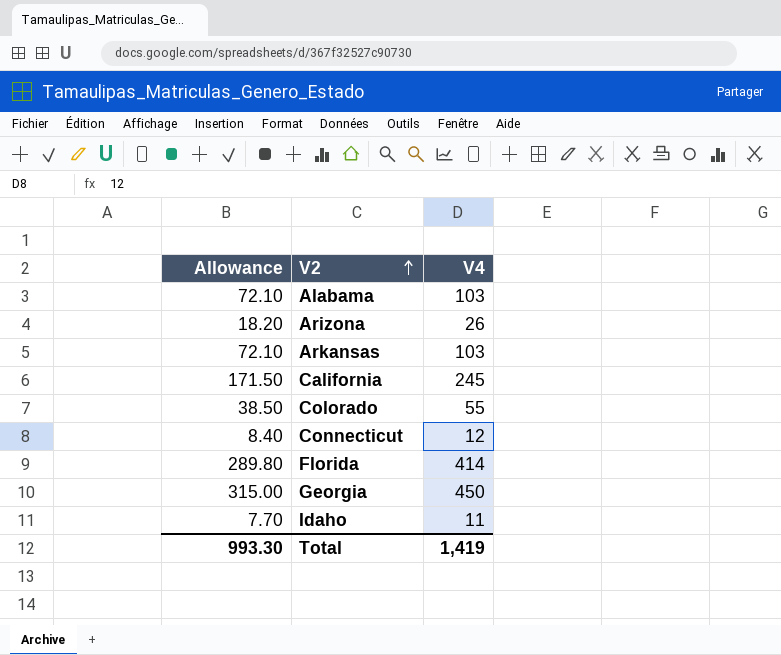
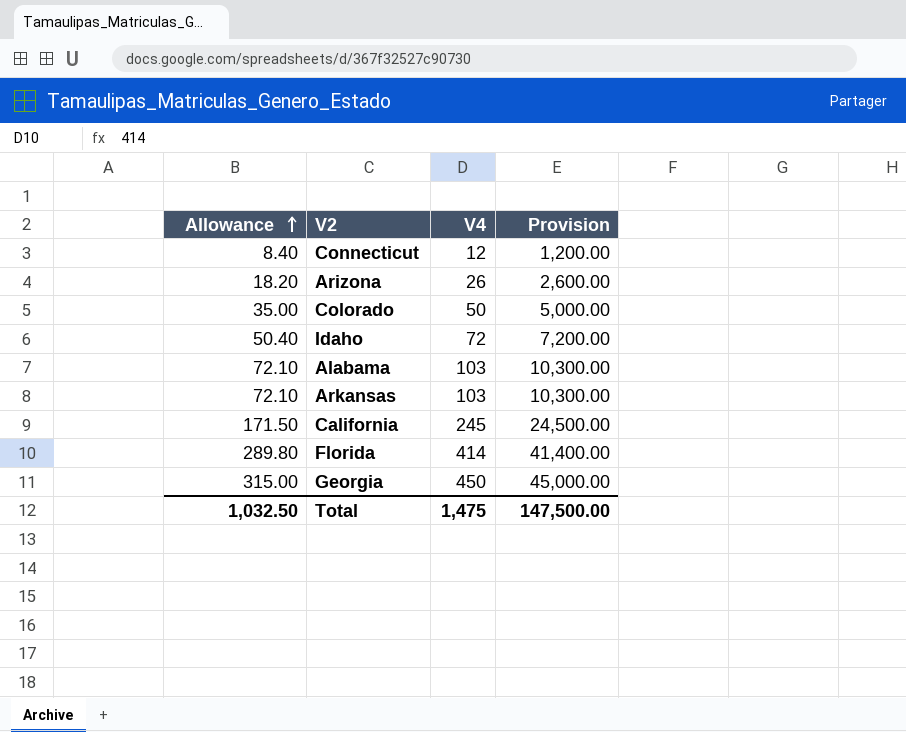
row order: V2 ascending -> Allowance ascending
column Provision | formula: none -> [V4] * 100
Colorado | Allowance: 38.50 -> 35.00
Colorado | V4: 55 -> 50
Idaho | Allowance: 7.70 -> 50.40
Idaho | V4: 11 -> 72
Total | Allowance: 993.30 -> 1,032.50
Total | V4: 1,419 -> 1,475

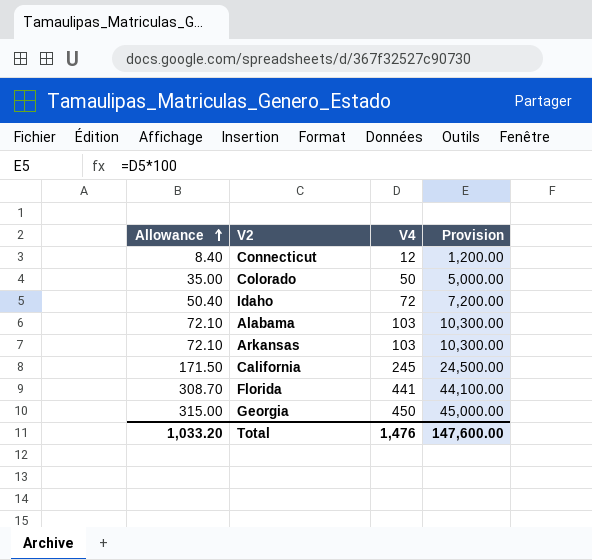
row Arizona: 18.20 | 26 | 2,600.00 -> none
Florida | Allowance: 289.80 -> 308.70
Florida | V4: 414 -> 441
Florida | Provision: 41,400.00 -> 44,100.00
Total | Allowance: 1,032.50 -> 1,033.20
Total | V4: 1,475 -> 1,476
Total | Provision: 147,500.00 -> 147,600.00

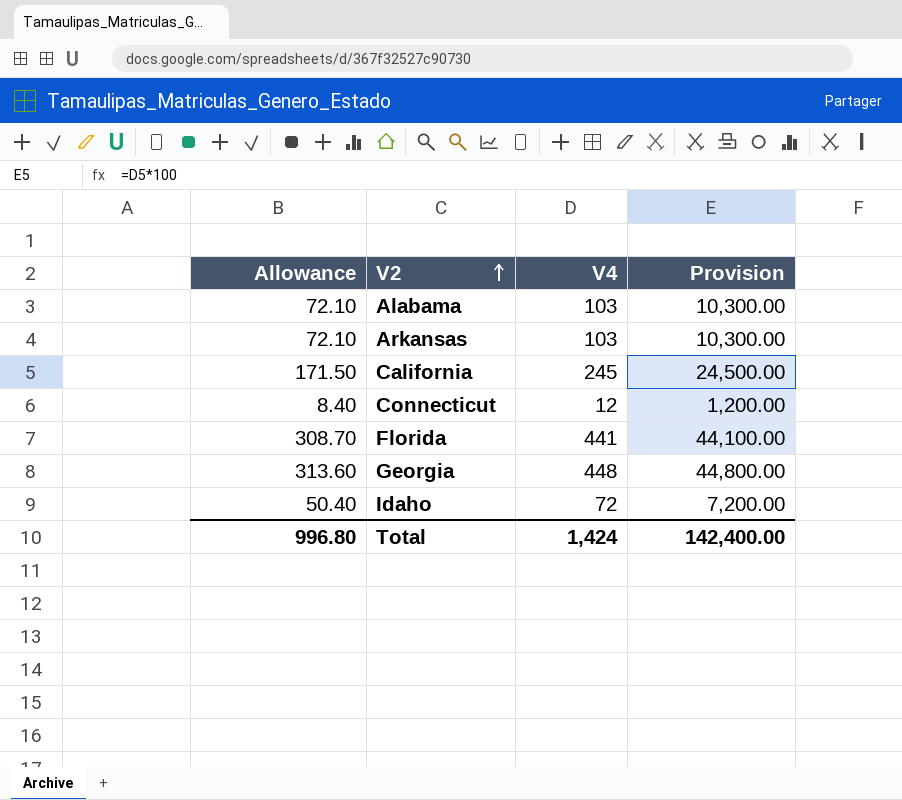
row order: Allowance ascending -> V2 ascending
row Colorado: 35.00 | 50 | 5,000.00 -> none
Georgia | Allowance: 315.00 -> 313.60
Georgia | V4: 450 -> 448
Georgia | Provision: 45,000.00 -> 44,800.00
Total | Allowance: 1,033.20 -> 996.80
Total | V4: 1,476 -> 1,424
Total | Provision: 147,600.00 -> 142,400.00

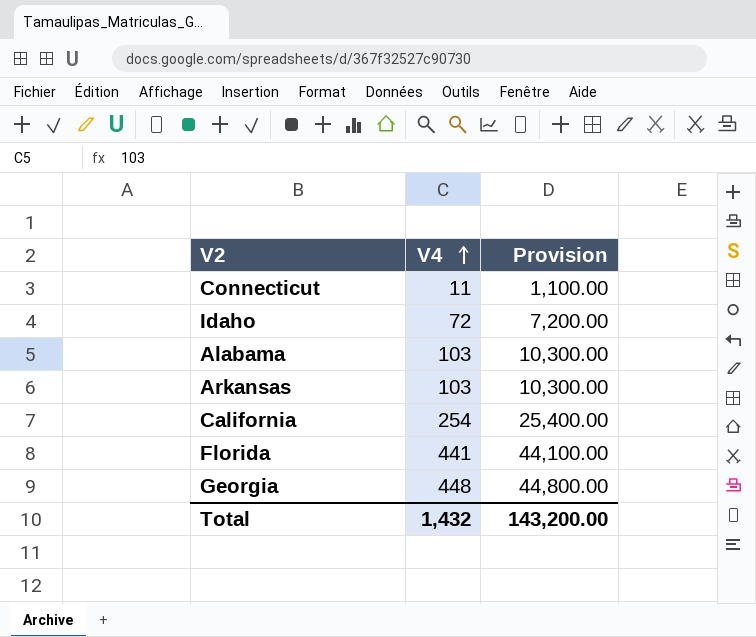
row order: V2 ascending -> V4 ascending
column Allowance | formula: [V4] * 0.7 -> none
Connecticut | V4: 12 -> 11
Connecticut | Provision: 1,200.00 -> 1,100.00
California | V4: 245 -> 254
California | Provision: 24,500.00 -> 25,400.00
Total | V4: 1,424 -> 1,432
Total | Provision: 142,400.00 -> 143,200.00

